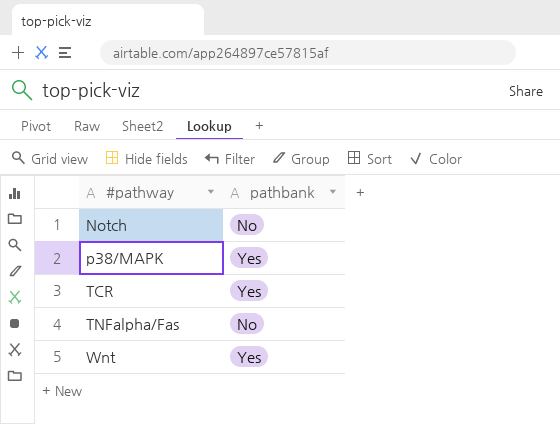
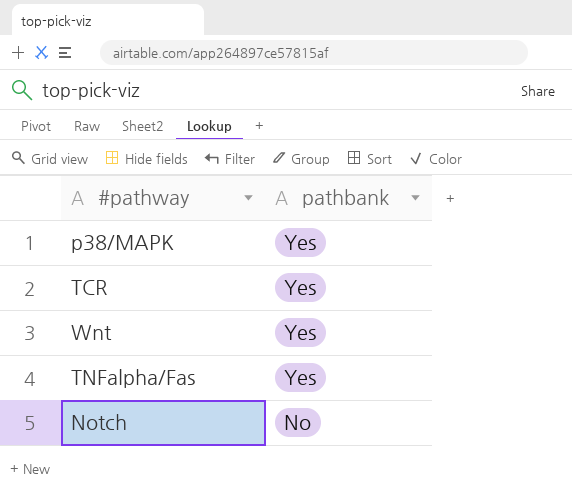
row order: #pathway ascending -> pathbank descending
TNFalpha/Fas | pathbank: No -> Yes

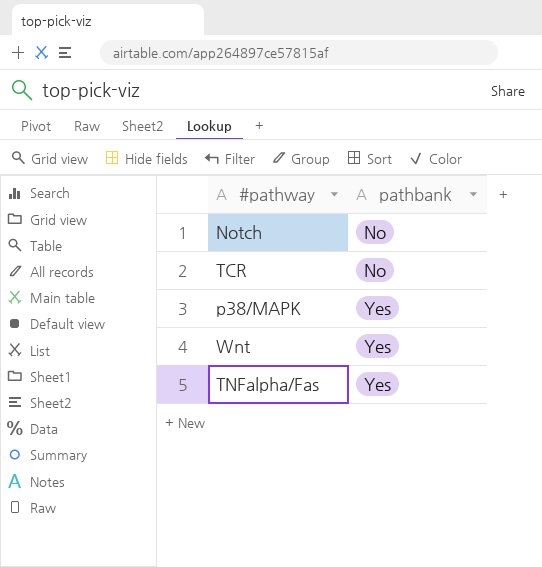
row order: pathbank descending -> pathbank ascending
TCR | pathbank: Yes -> No

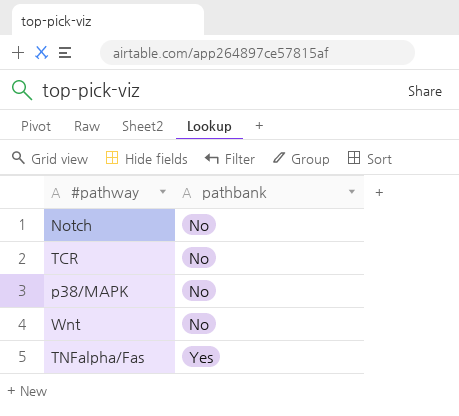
p38/MAPK | pathbank: Yes -> No
Wnt | pathbank: Yes -> No

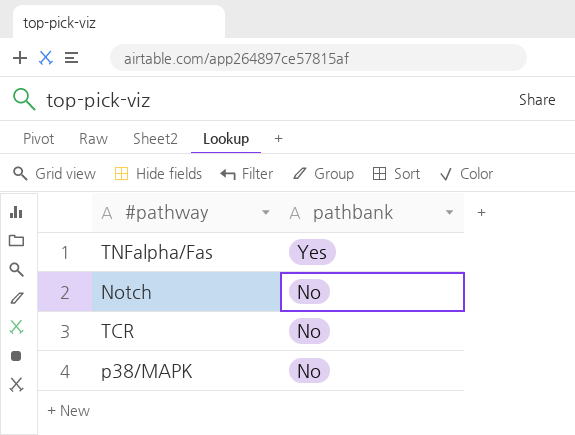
row order: pathbank ascending -> pathbank descending
row Wnt: No -> none

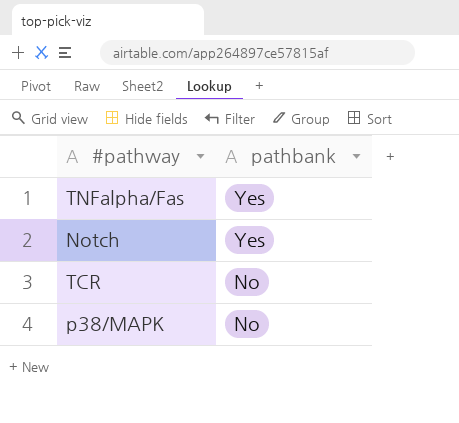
Notch | pathbank: No -> Yes

